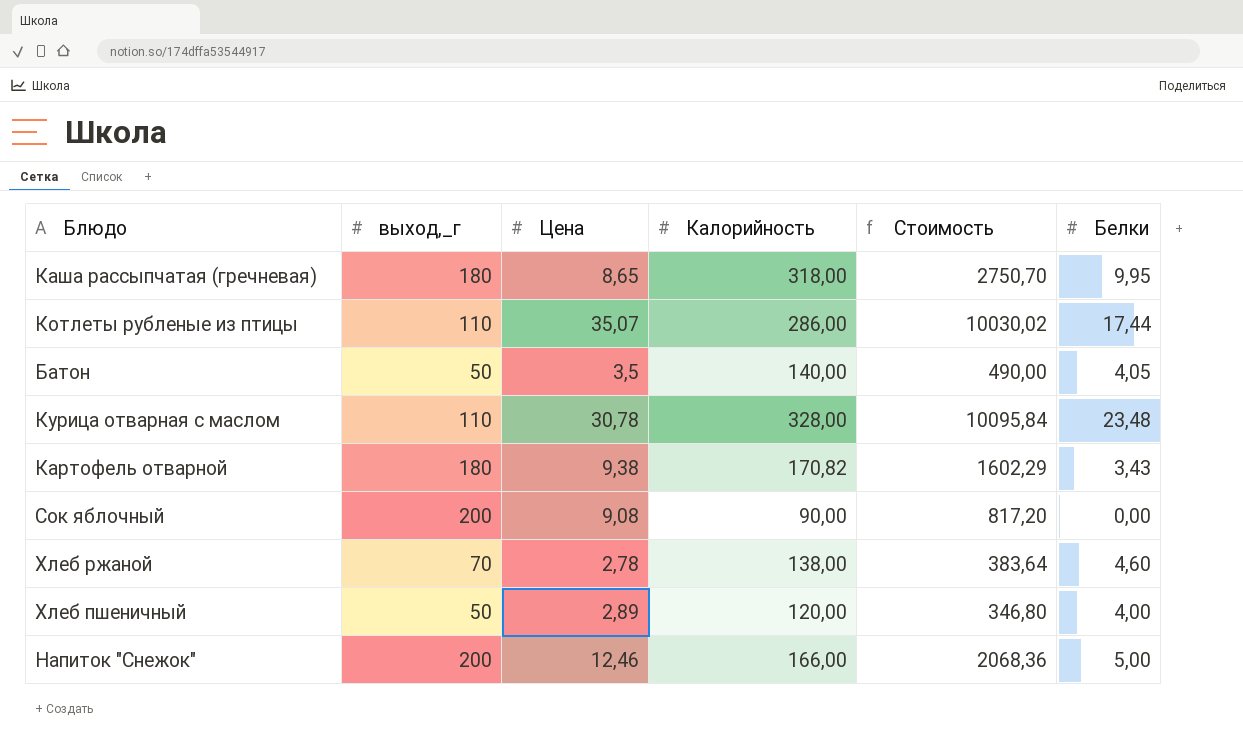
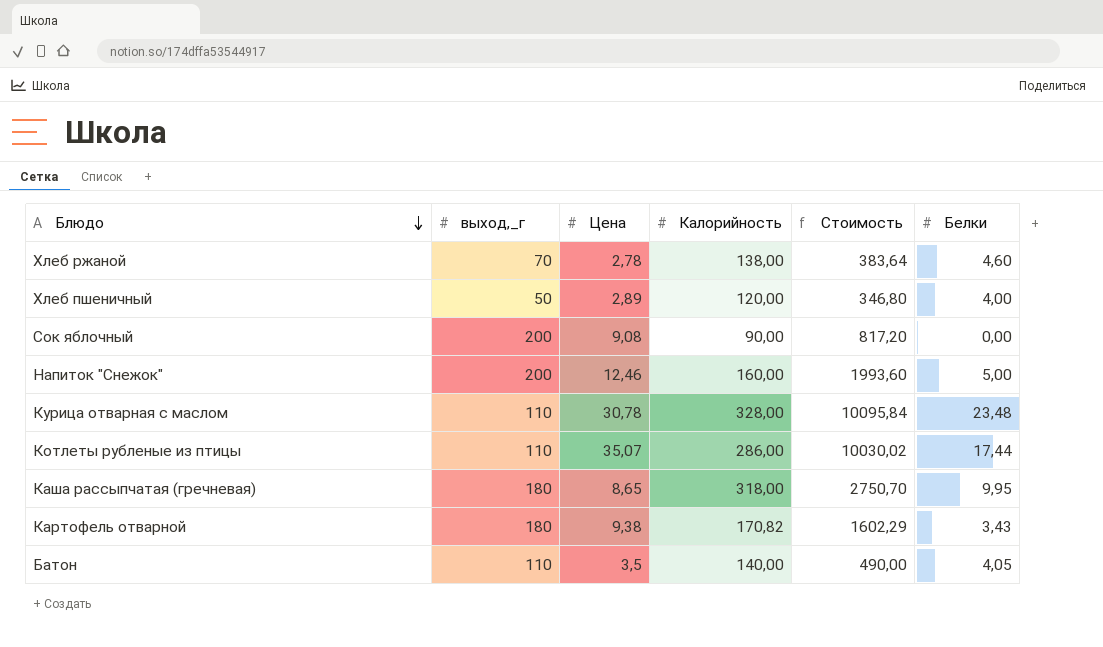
row order: none -> Блюдо descending
Напиток "Снежок" | Калорийность: 166,00 -> 160,00
Напиток "Снежок" | Стоимость: 2068,36 -> 1993,60
Батон | выход,_г: 50 -> 110

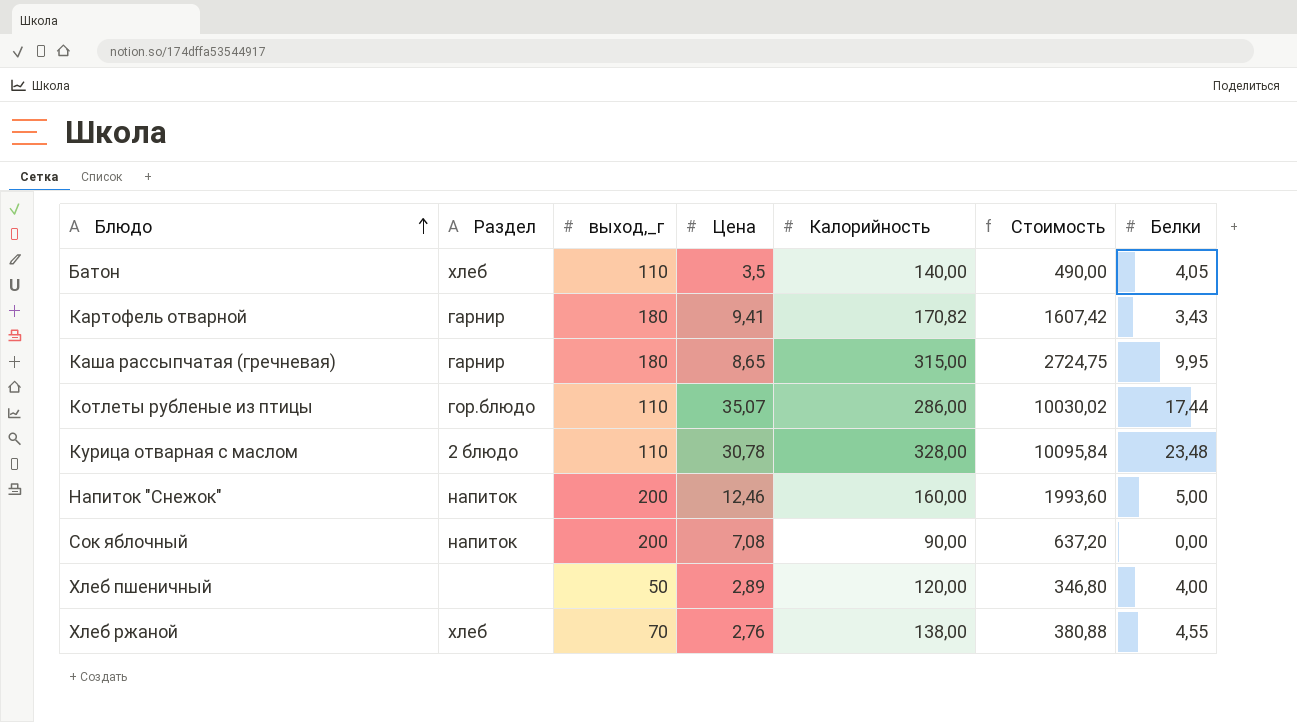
row order: Блюдо descending -> Блюдо ascending
column Раздел | position: none -> 2
Картофель отварной | Цена: 9,38 -> 9,41
Картофель отварной | Стоимость: 1602,29 -> 1607,42
Каша рассыпчатая (гречневая) | Калорийность: 318,00 -> 315,00
Каша рассыпчатая (гречневая) | Стоимость: 2750,70 -> 2724,75
Сок яблочный | Цена: 9,08 -> 7,08
Сок яблочный | Стоимость: 817,20 -> 637,20
Хлеб ржаной | Цена: 2,78 -> 2,76
Хлеб ржаной | Стоимость: 383,64 -> 380,88
Хлеб ржаной | Белки: 4,60 -> 4,55

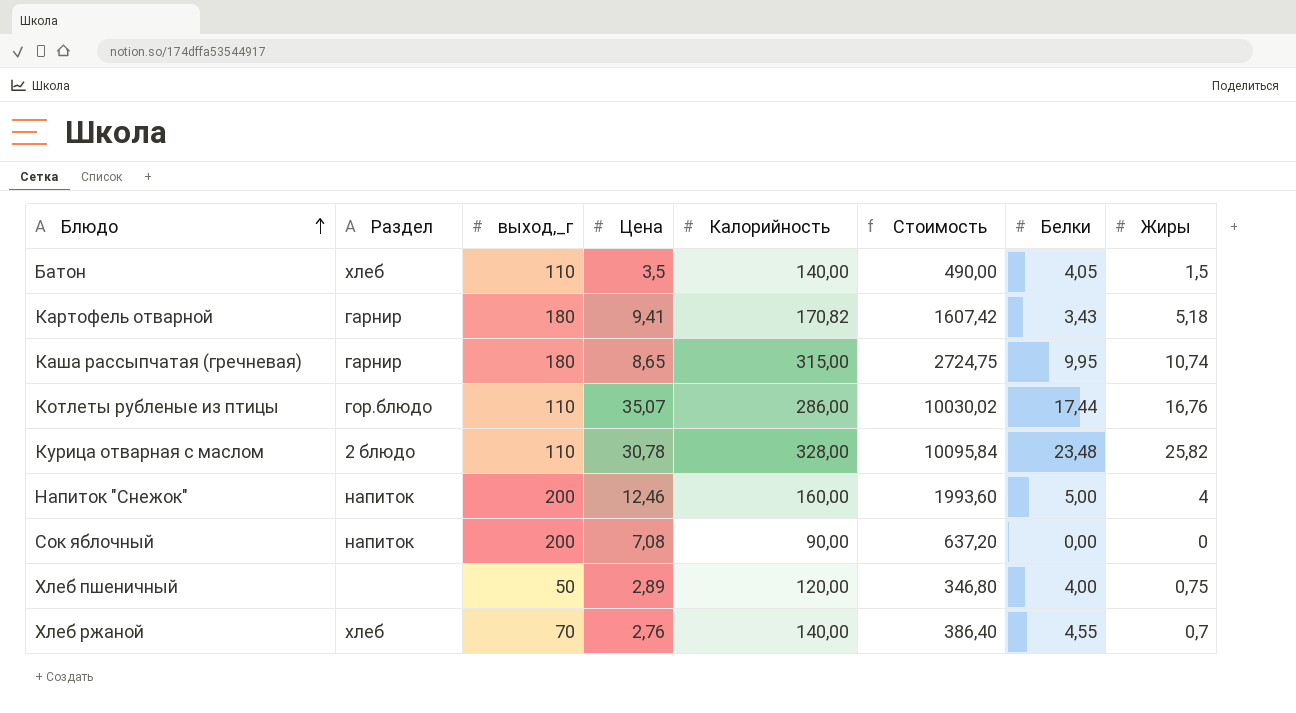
column Жиры | position: none -> 8
Хлеб ржаной | Калорийность: 138,00 -> 140,00
Хлеб ржаной | Стоимость: 380,88 -> 386,40

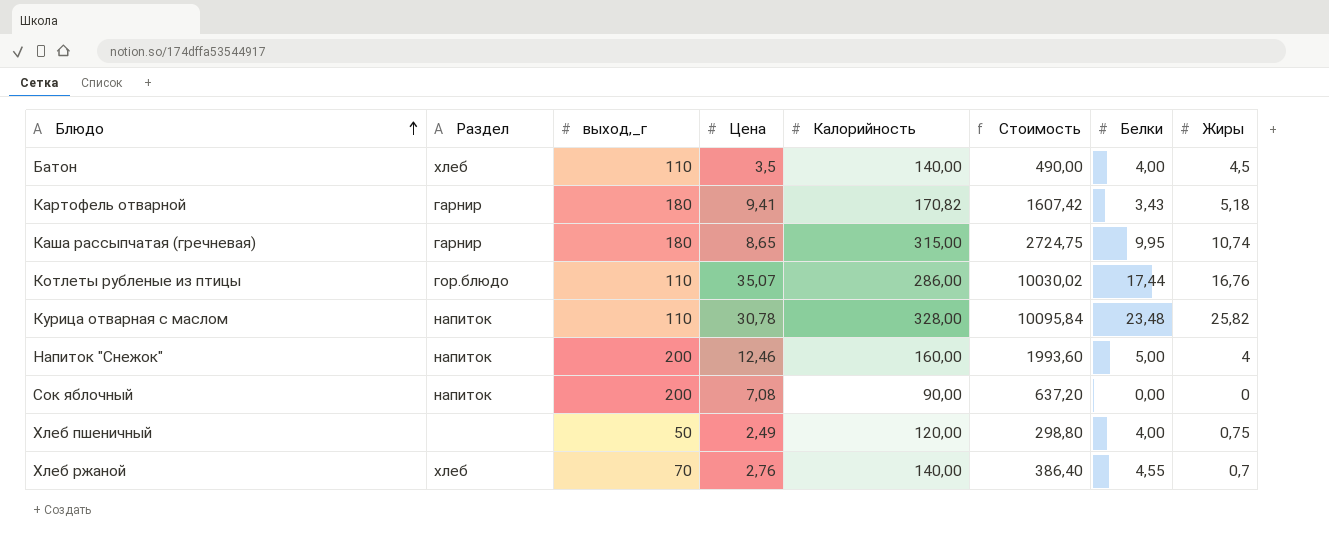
Батон | Белки: 4,05 -> 4,00
Батон | Жиры: 1,5 -> 4,5
Курица отварная с маслом | Раздел: 2 блюдо -> напиток
Хлеб пшеничный | Цена: 2,89 -> 2,49
Хлеб пшеничный | Стоимость: 346,80 -> 298,80

